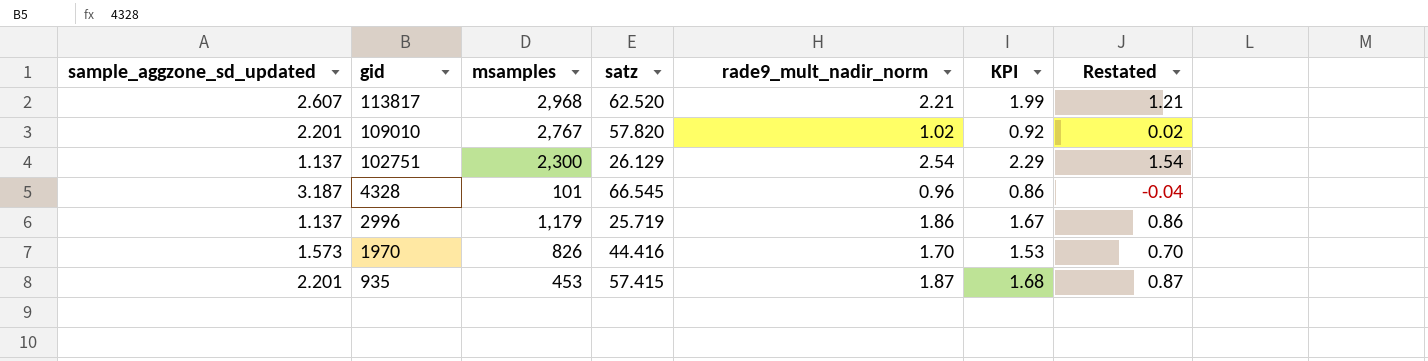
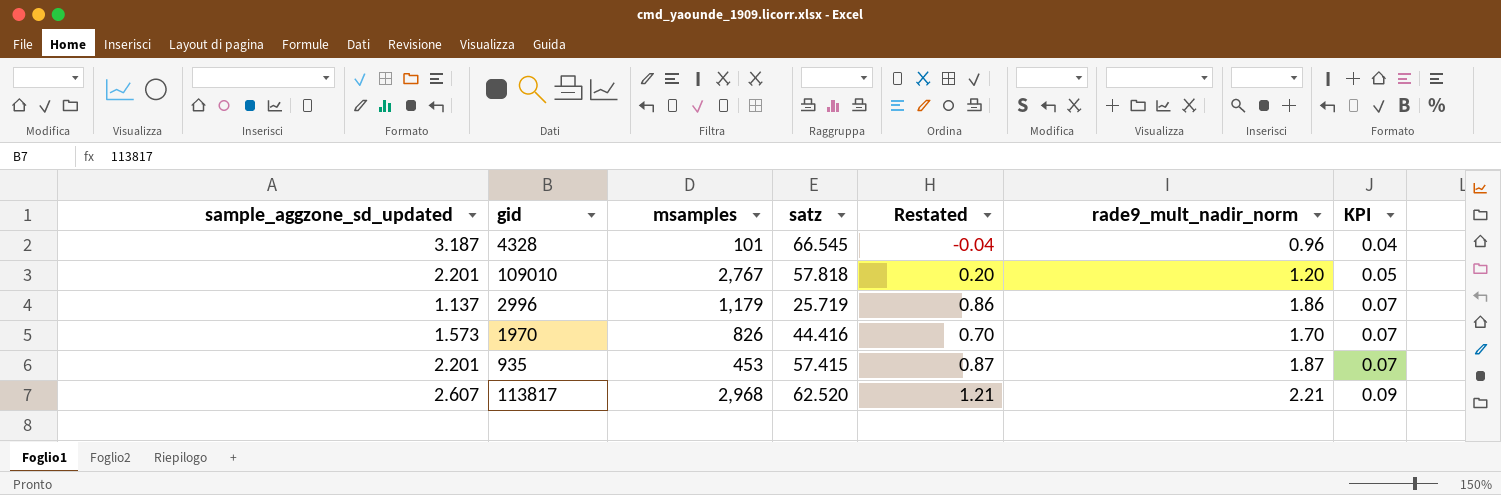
row order: gid descending -> KPI ascending
column Restated | position: 7 -> 5
column KPI | formula: [rade9_mult_nadir_norm] * 0.9 -> [rade9_mult_nadir_norm] * 0.04
row 102751: 1.137 | 2,300 | 26.129 | 2.54 | 2.29 | 1.54 -> none
109010 | satz: 57.820 -> 57.818
109010 | Restated: 0.02 -> 0.20
109010 | rade9_mult_nadir_norm: 1.02 -> 1.20

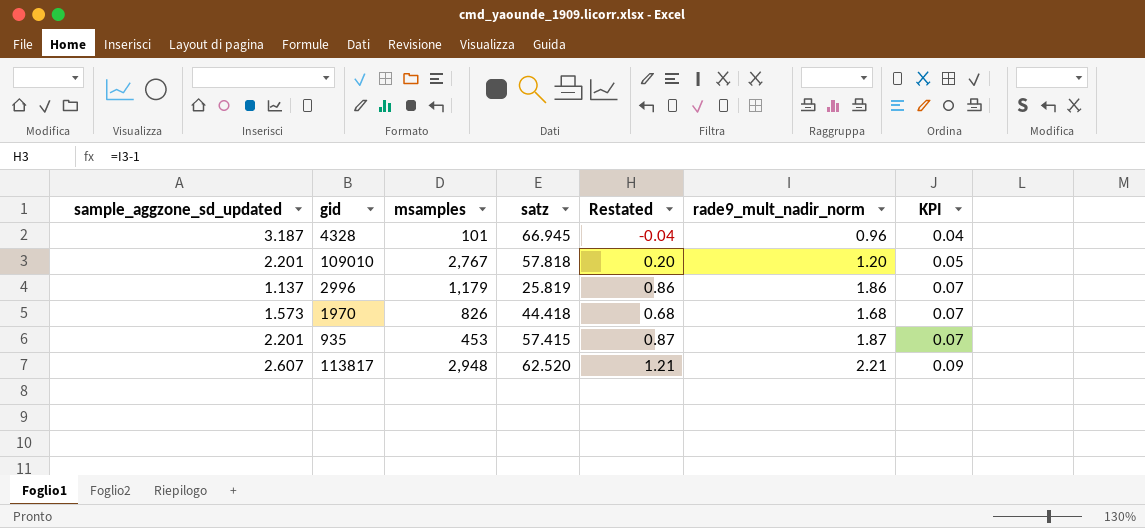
4328 | satz: 66.545 -> 66.945
2996 | satz: 25.719 -> 25.819
1970 | satz: 44.416 -> 44.418
1970 | Restated: 0.70 -> 0.68
1970 | rade9_mult_nadir_norm: 1.70 -> 1.68
113817 | msamples: 2,968 -> 2,948

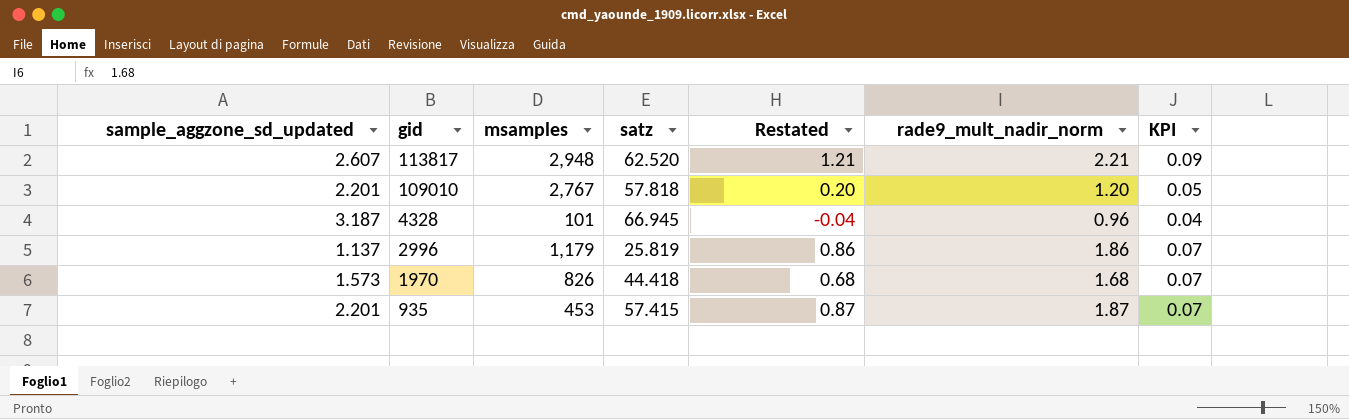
row order: KPI ascending -> gid descending

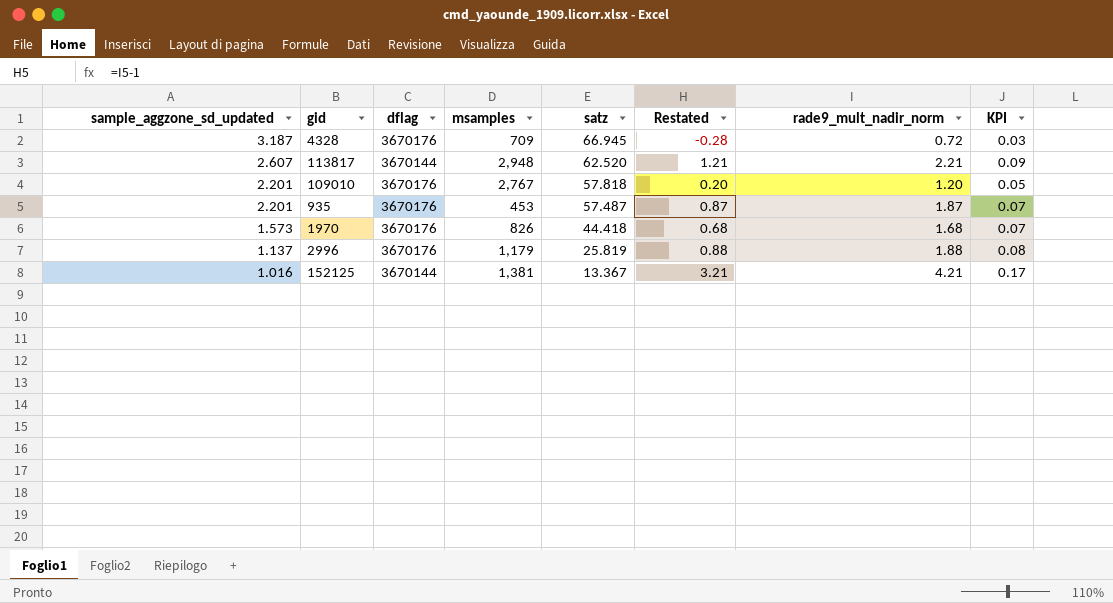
row order: gid descending -> sample_aggzone_sd_updated descending
column dflag | position: none -> 3
4328 | msamples: 101 -> 709
4328 | Restated: -0.04 -> -0.28
4328 | rade9_mult_nadir_norm: 0.96 -> 0.72
4328 | KPI: 0.04 -> 0.03
935 | satz: 57.415 -> 57.487
2996 | Restated: 0.86 -> 0.88
2996 | rade9_mult_nadir_norm: 1.86 -> 1.88
2996 | KPI: 0.07 -> 0.08
row 152125: none -> 1.016 | 3670144 | 1,381 | 13.367 | 3.21 | 4.21 | 0.17

